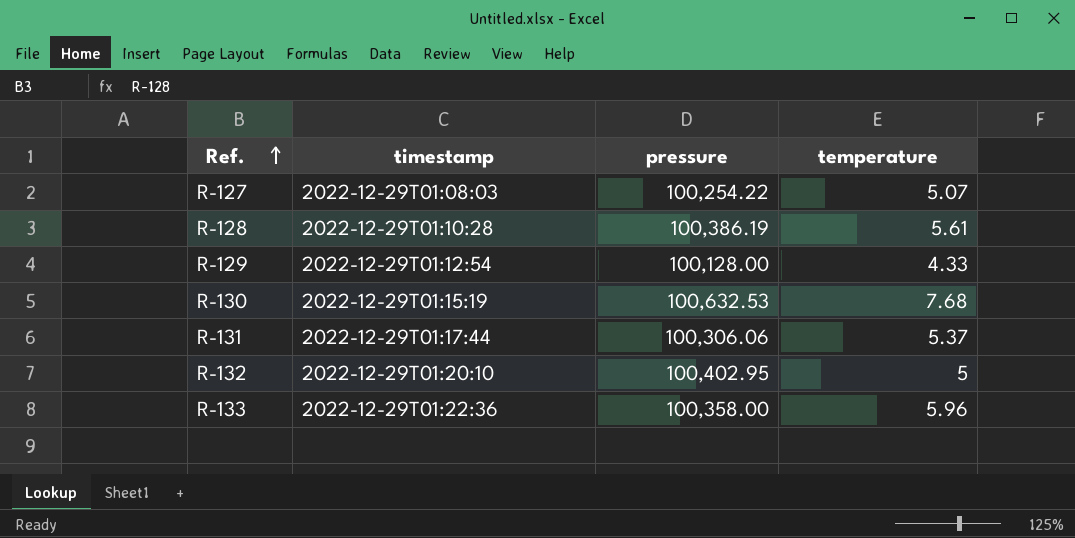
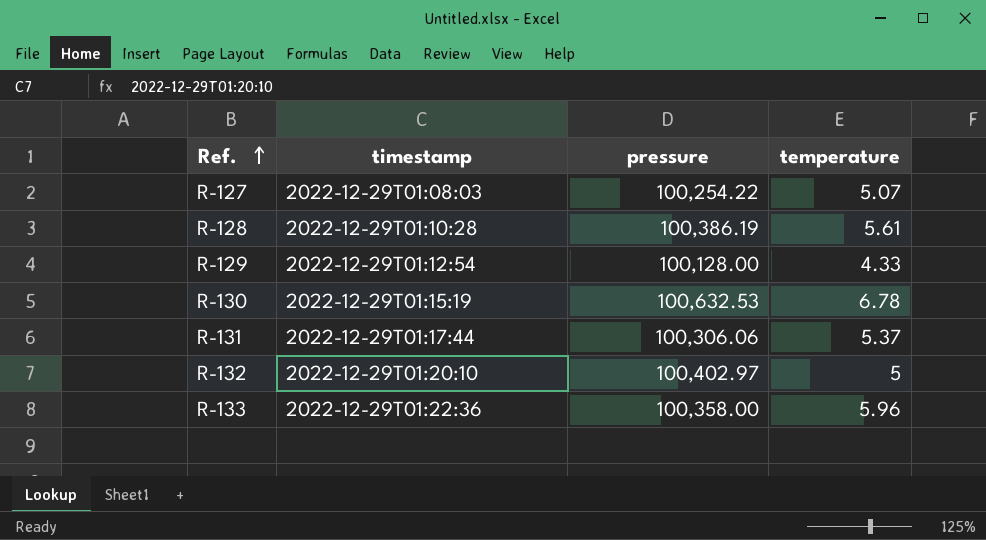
R-130 | temperature: 7.68 -> 6.78
R-132 | pressure: 100,402.95 -> 100,402.97

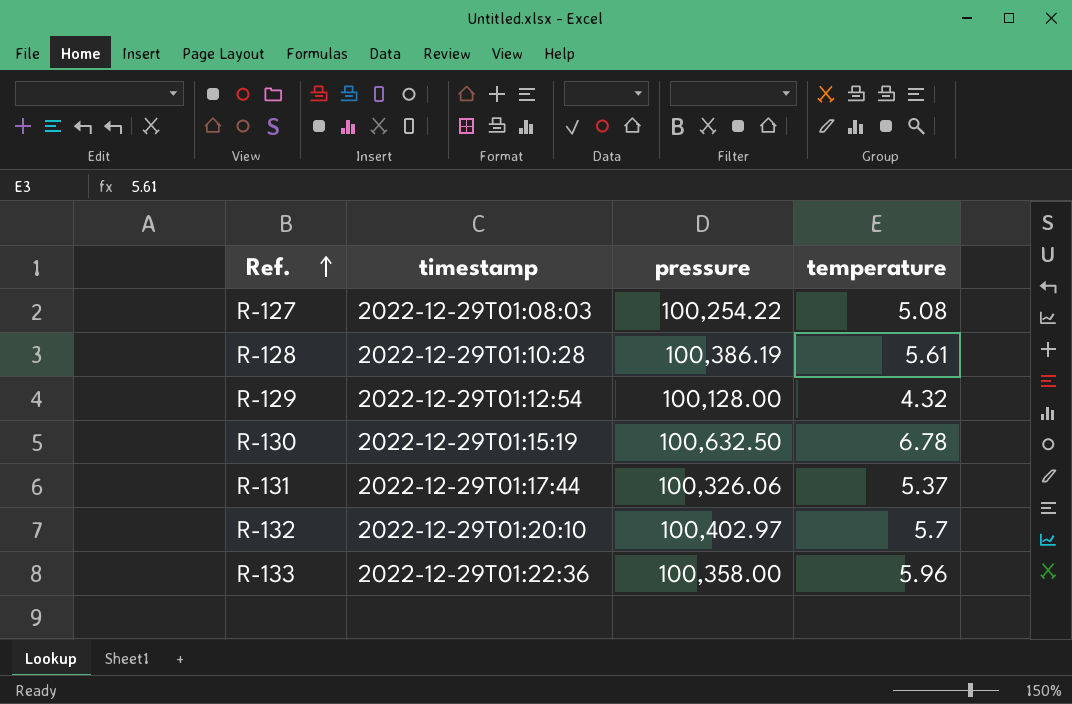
R-127 | temperature: 5.07 -> 5.08
R-129 | temperature: 4.33 -> 4.32
R-130 | pressure: 100,632.53 -> 100,632.50
R-131 | pressure: 100,306.06 -> 100,326.06
R-132 | temperature: 5 -> 5.7

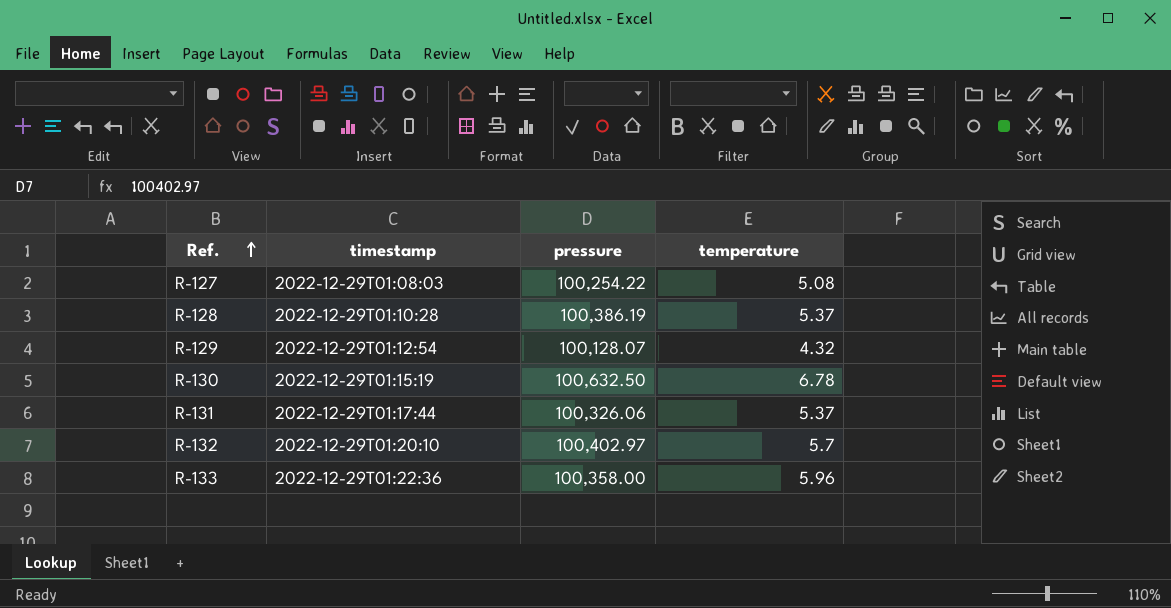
R-128 | temperature: 5.61 -> 5.37
R-129 | pressure: 100,128.00 -> 100,128.07

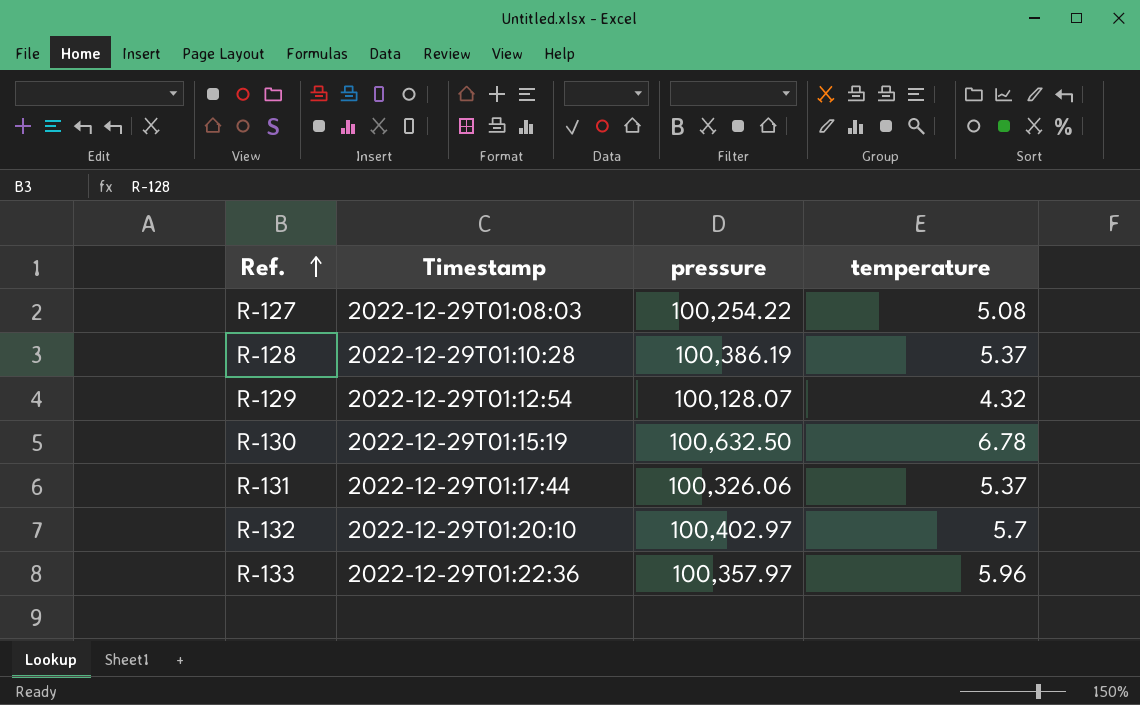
column name: timestamp -> Timestamp
R-133 | pressure: 100,358.00 -> 100,357.97

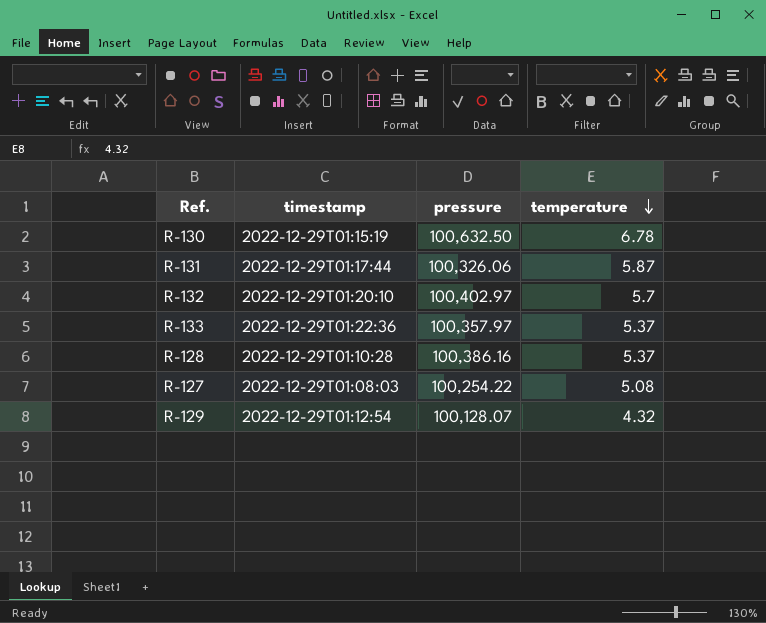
row order: Ref. ascending -> temperature descending
column name: Timestamp -> timestamp
R-131 | temperature: 5.37 -> 5.87
R-133 | temperature: 5.96 -> 5.37
R-128 | pressure: 100,386.19 -> 100,386.16

